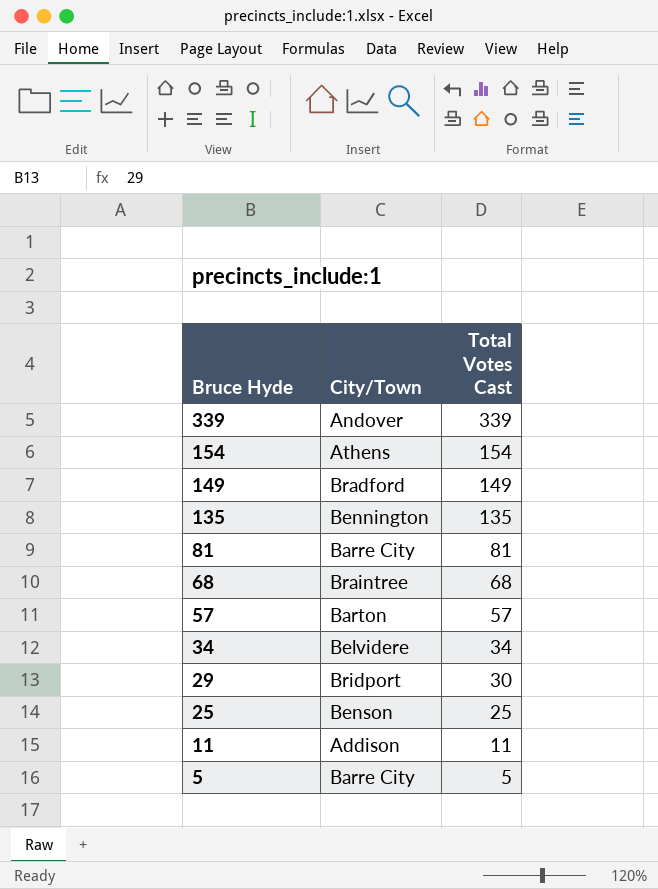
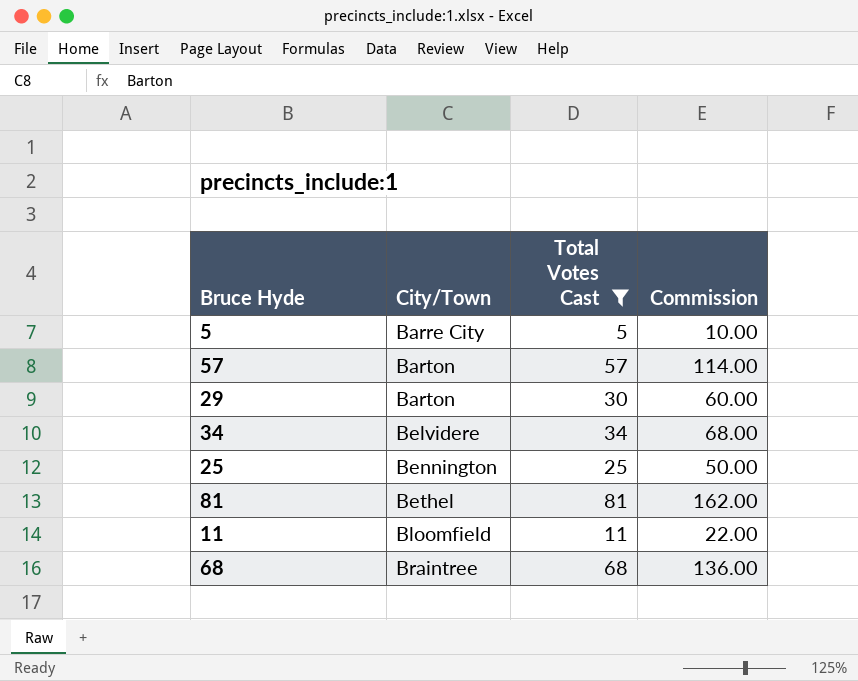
filter: none -> Total Votes Cast <= 81
row order: Bruce Hyde descending -> City/Town ascending
column Commission | formula: none -> [Total Votes Cast] * 2
29 | City/Town: Bridport -> Barton
25 | City/Town: Benson -> Bennington
81 | City/Town: Barre City -> Bethel
11 | City/Town: Addison -> Bloomfield

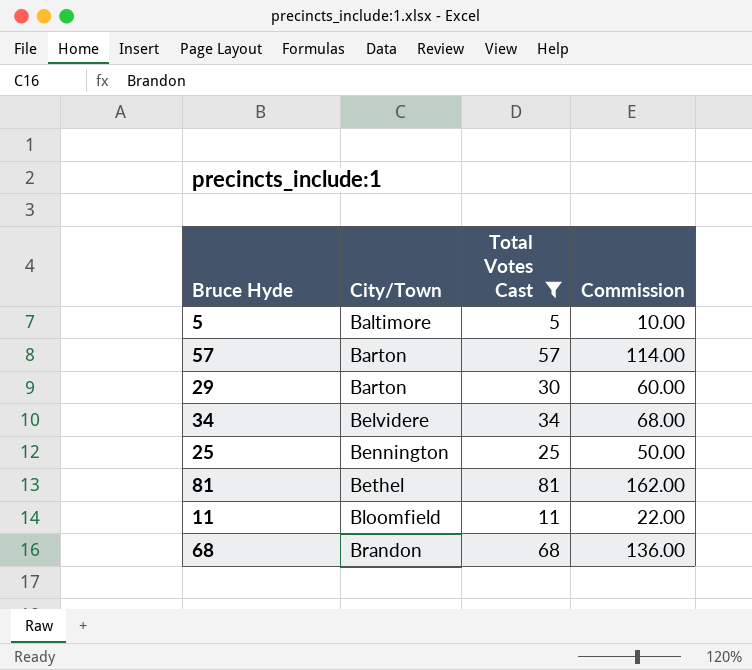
5 | City/Town: Barre City -> Baltimore
68 | City/Town: Braintree -> Brandon

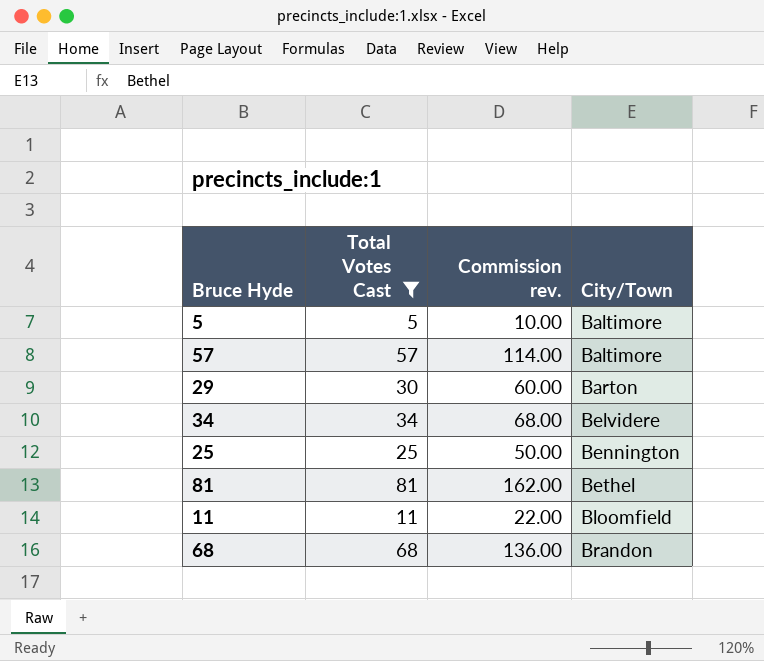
column name: Commission -> Commission rev.
column City/Town | position: 2 -> 4
57 | City/Town: Barton -> Baltimore

